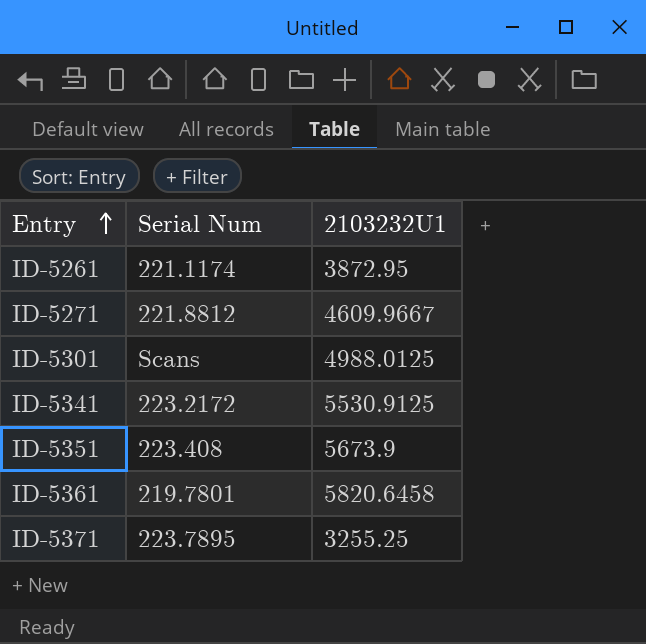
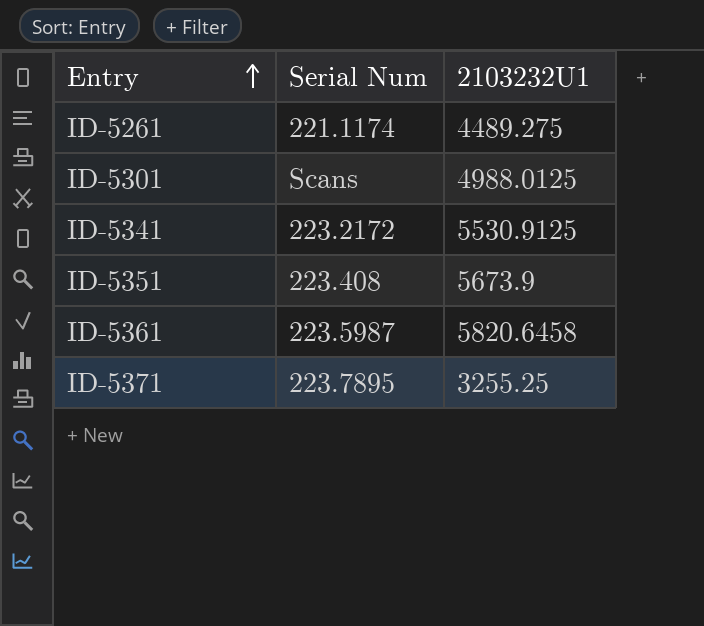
row ID-5271: 221.8812 | 4609.9667 -> none
ID-5261 | 2103232U1: 3872.95 -> 4489.275
ID-5361 | Serial Num: 219.7801 -> 223.5987

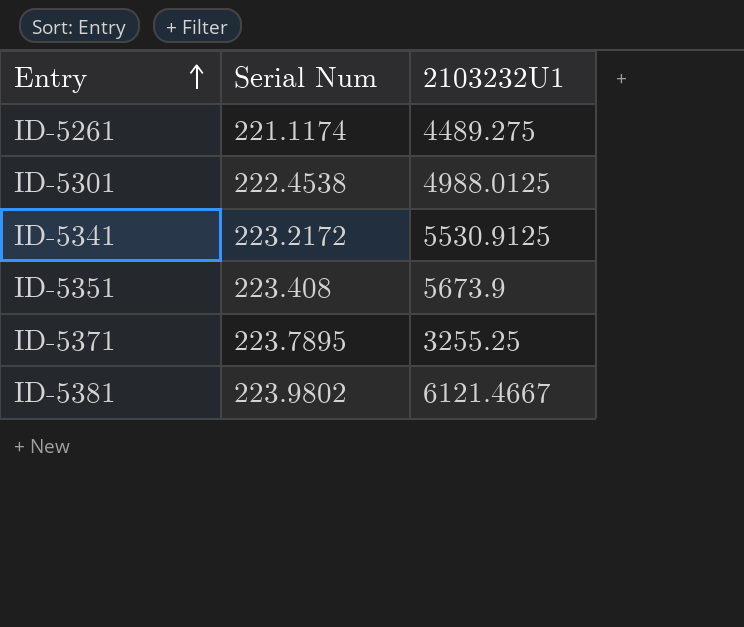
row ID-5361: 223.5987 | 5820.6458 -> none
ID-5301 | Serial Num: Scans -> 222.4538
row ID-5381: none -> 223.9802 | 6121.4667

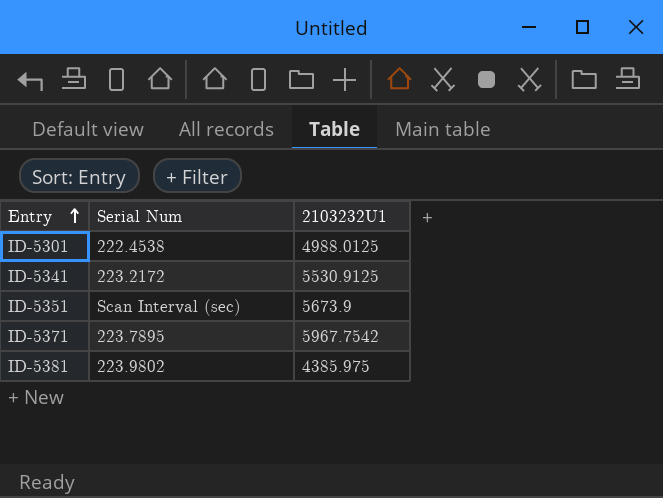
row ID-5261: 221.1174 | 4489.275 -> none
ID-5351 | Serial Num: 223.408 -> Scan Interval (sec)
ID-5371 | 2103232U1: 3255.25 -> 5967.7542
ID-5381 | 2103232U1: 6121.4667 -> 4385.975

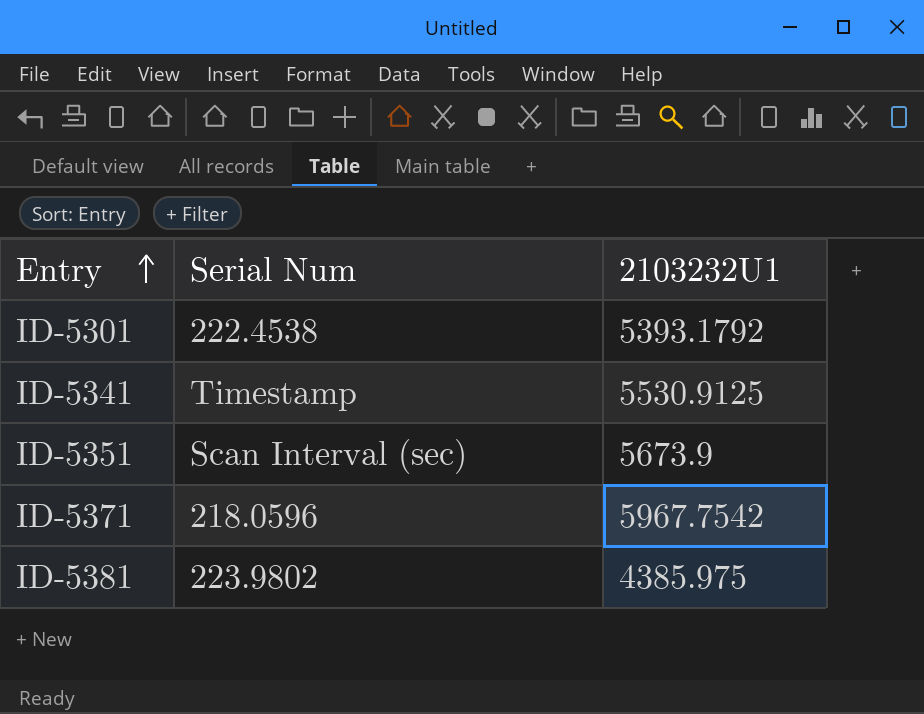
ID-5301 | 2103232U1: 4988.0125 -> 5393.1792
ID-5341 | Serial Num: 223.2172 -> Timestamp
ID-5371 | Serial Num: 223.7895 -> 218.0596

